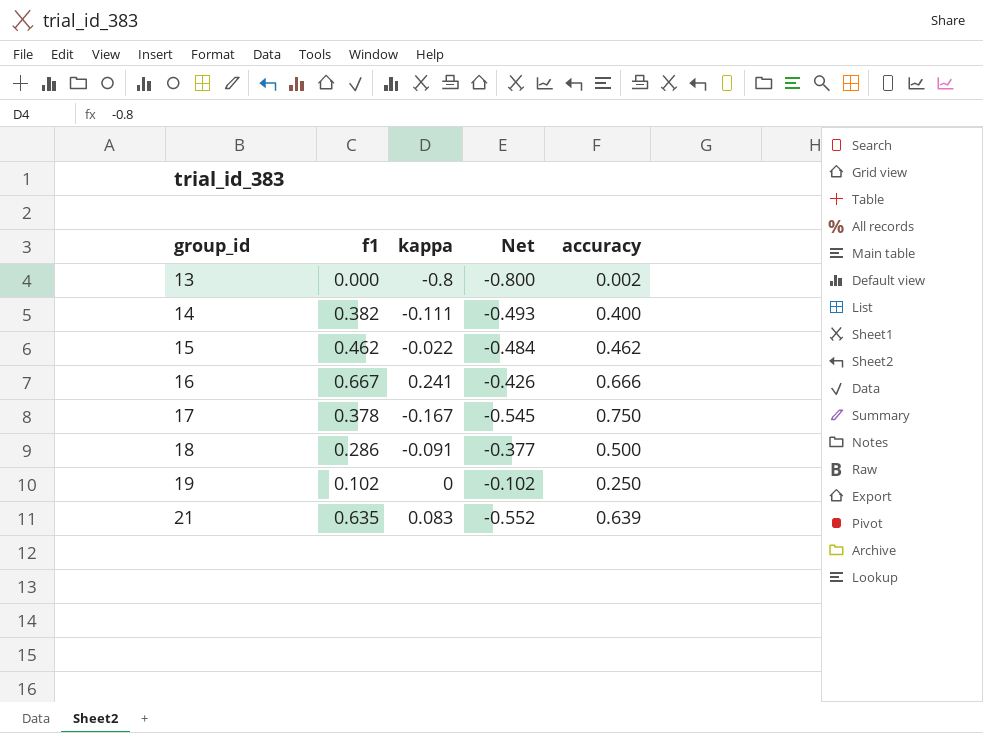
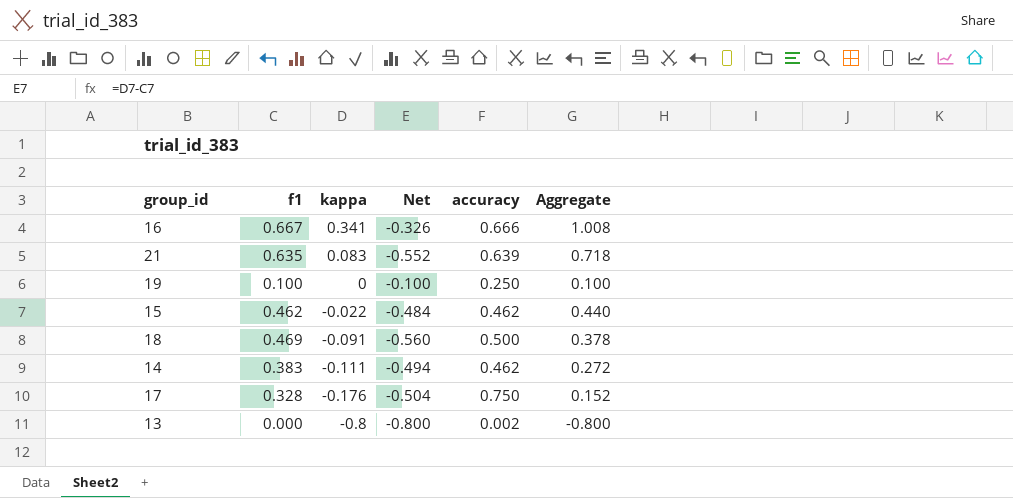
row order: group_id ascending -> kappa descending
column Aggregate | formula: none -> [f1] + [kappa]
16 | kappa: 0.241 -> 0.341
16 | Net: -0.426 -> -0.326
19 | f1: 0.102 -> 0.100
19 | Net: -0.102 -> -0.100
18 | f1: 0.286 -> 0.469
18 | Net: -0.377 -> -0.560
14 | f1: 0.382 -> 0.383
14 | Net: -0.493 -> -0.494
14 | accuracy: 0.400 -> 0.462
17 | f1: 0.378 -> 0.328
17 | kappa: -0.167 -> -0.176
17 | Net: -0.545 -> -0.504

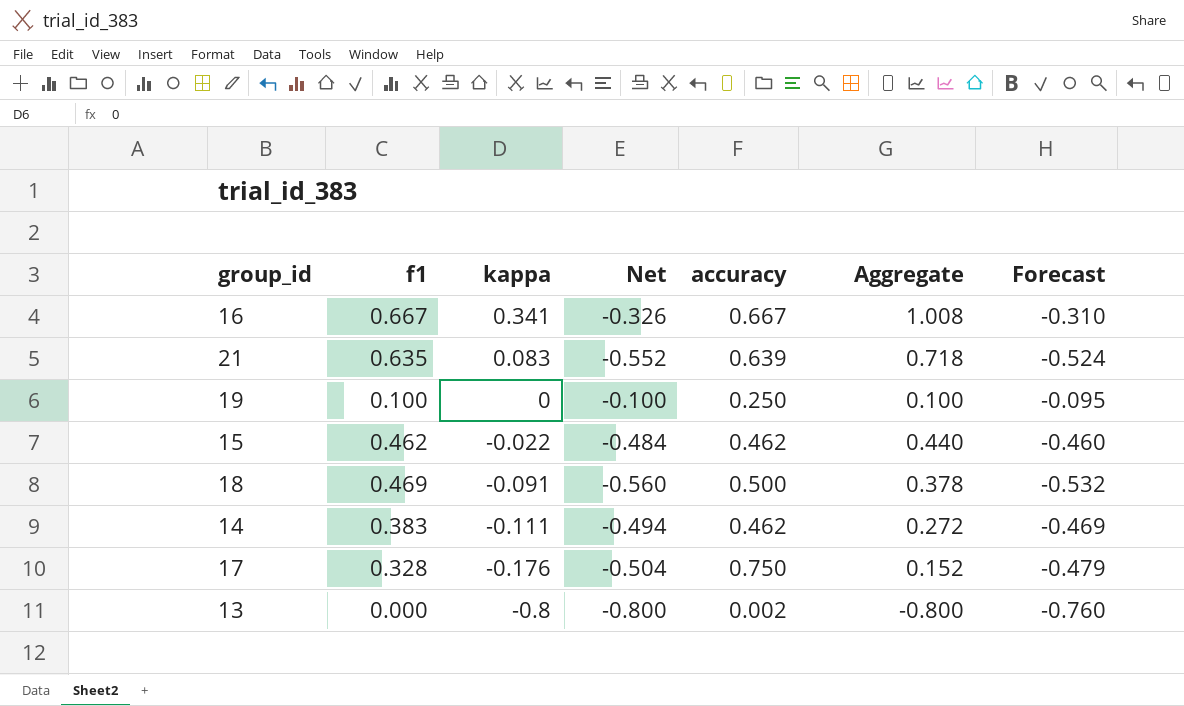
column Forecast | formula: none -> [Net] * 0.95
16 | accuracy: 0.666 -> 0.667

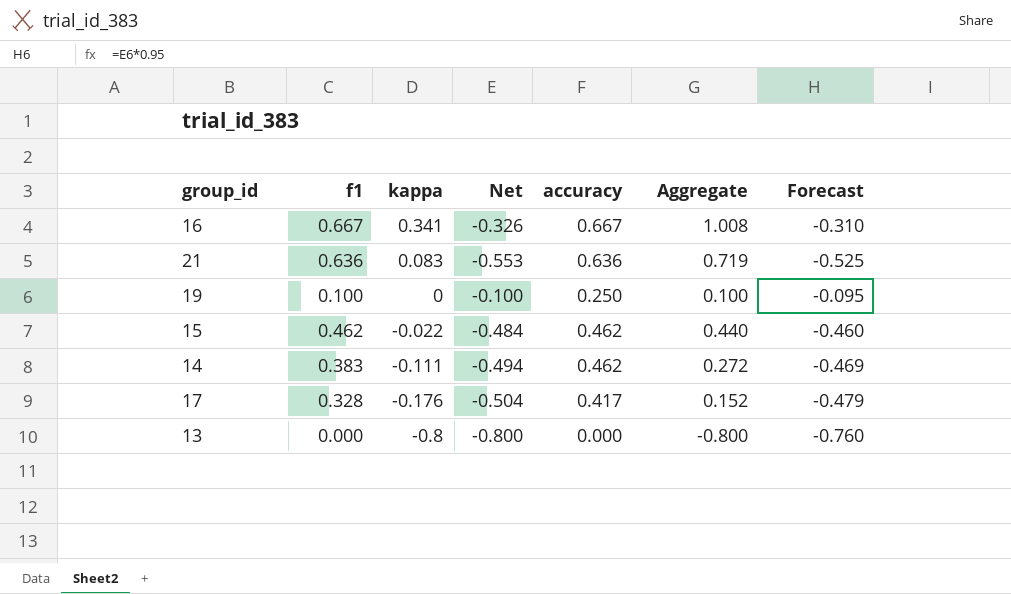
row 18: 0.469 | -0.091 | -0.560 | 0.500 | 0.378 | -0.532 -> none
21 | f1: 0.635 -> 0.636
21 | Net: -0.552 -> -0.553
21 | accuracy: 0.639 -> 0.636
21 | Aggregate: 0.718 -> 0.719
21 | Forecast: -0.524 -> -0.525
17 | accuracy: 0.750 -> 0.417
13 | accuracy: 0.002 -> 0.000

